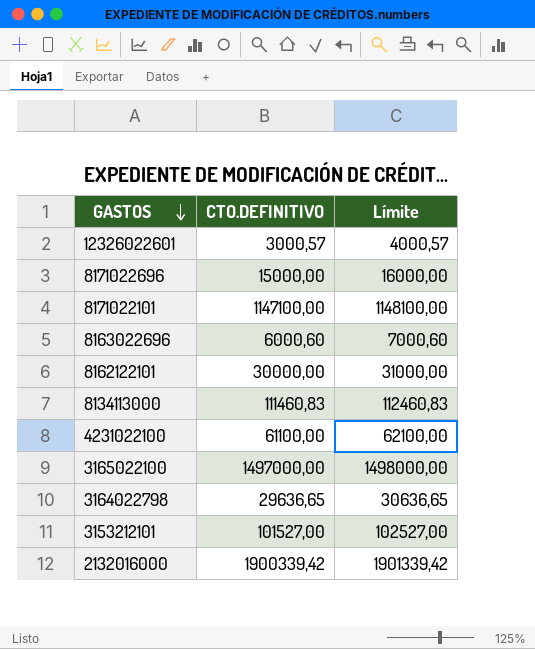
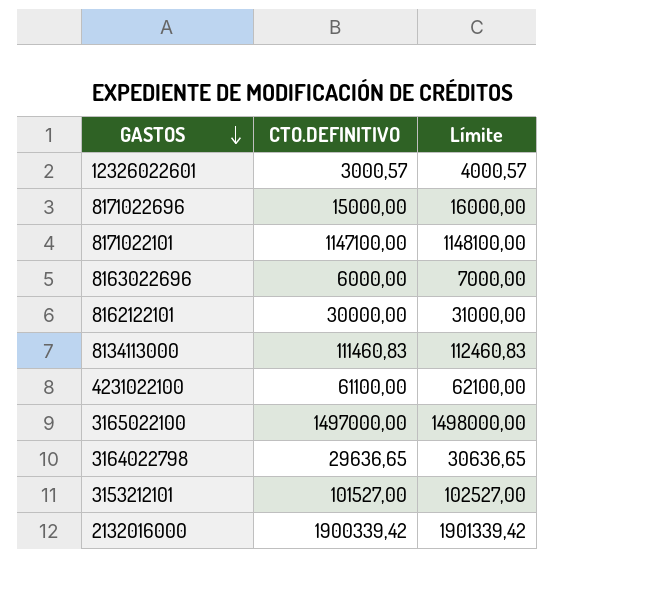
8163022696 | CTO.DEFINITIVO: 6000,60 -> 6000,00
8163022696 | Límite: 7000,60 -> 7000,00

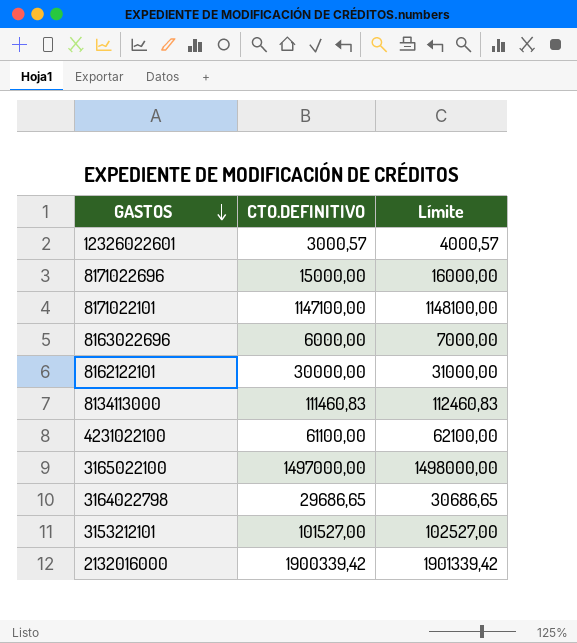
3164022798 | CTO.DEFINITIVO: 29636,65 -> 29686,65
3164022798 | Límite: 30636,65 -> 30686,65

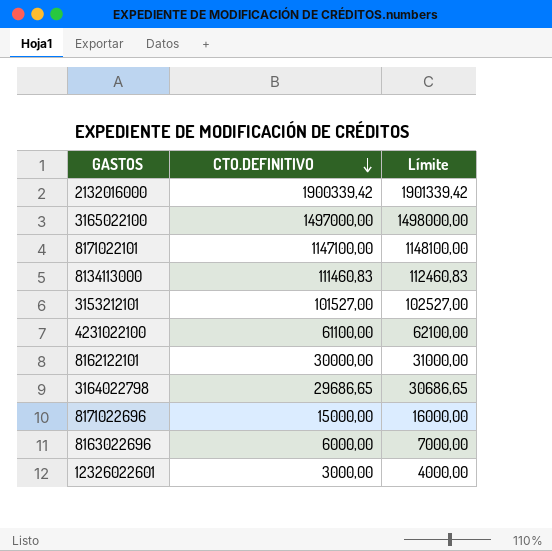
row order: GASTOS descending -> CTO.DEFINITIVO descending
12326022601 | CTO.DEFINITIVO: 3000,57 -> 3000,00
12326022601 | Límite: 4000,57 -> 4000,00

